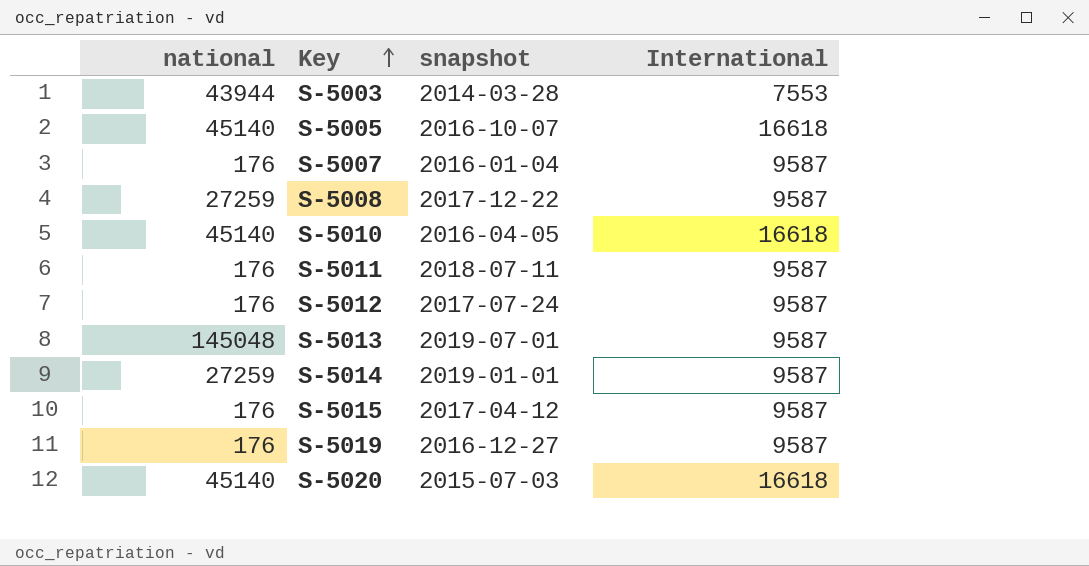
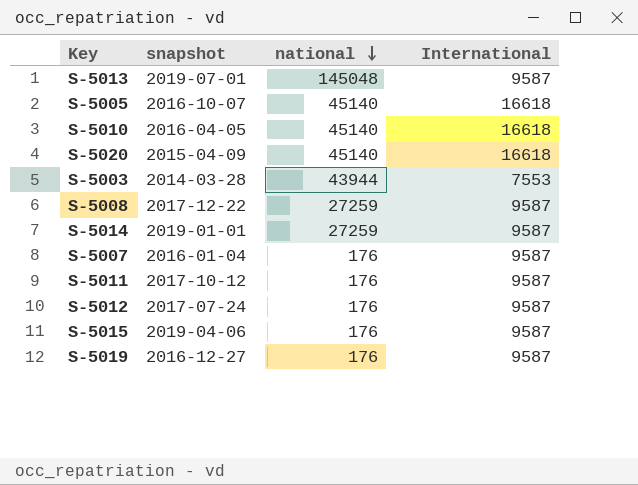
row order: Key ascending -> national descending
column national | position: 1 -> 3
S-5020 | snapshot: 2015-07-03 -> 2015-04-09
S-5011 | snapshot: 2018-07-11 -> 2017-10-12
S-5015 | snapshot: 2017-04-12 -> 2019-04-06

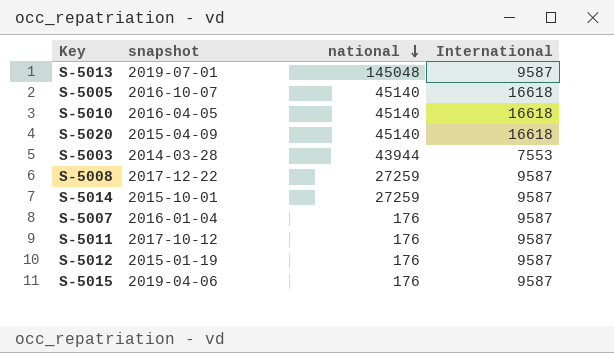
row S-5019: 2016-12-27 | 176 | 9587 -> none
S-5014 | snapshot: 2019-01-01 -> 2015-10-01
S-5012 | snapshot: 2017-07-24 -> 2015-01-19

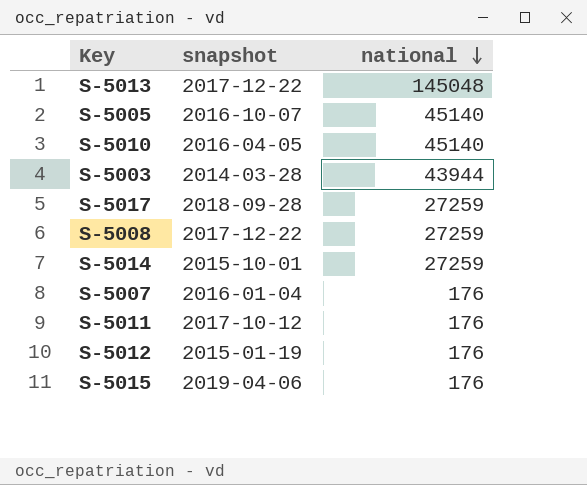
column International | position: 4 -> none
row S-5020: 2015-04-09 | 45140 | 16618 -> none
S-5013 | snapshot: 2019-07-01 -> 2017-12-22
row S-5017: none -> 2018-09-28 | 27259

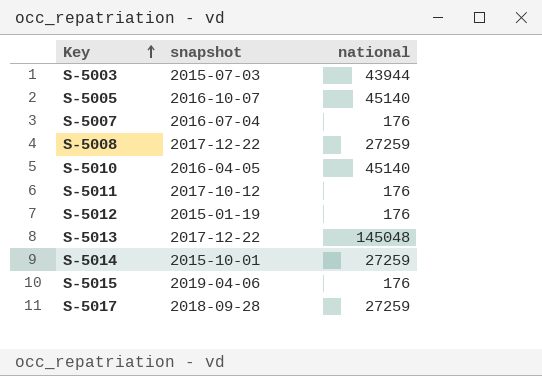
row order: national descending -> Key ascending
S-5003 | snapshot: 2014-03-28 -> 2015-07-03
S-5007 | snapshot: 2016-01-04 -> 2016-07-04

